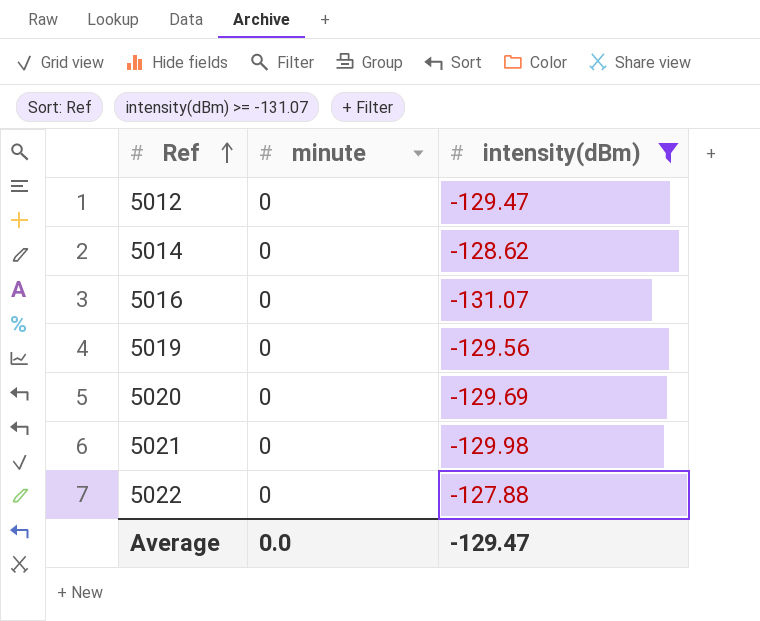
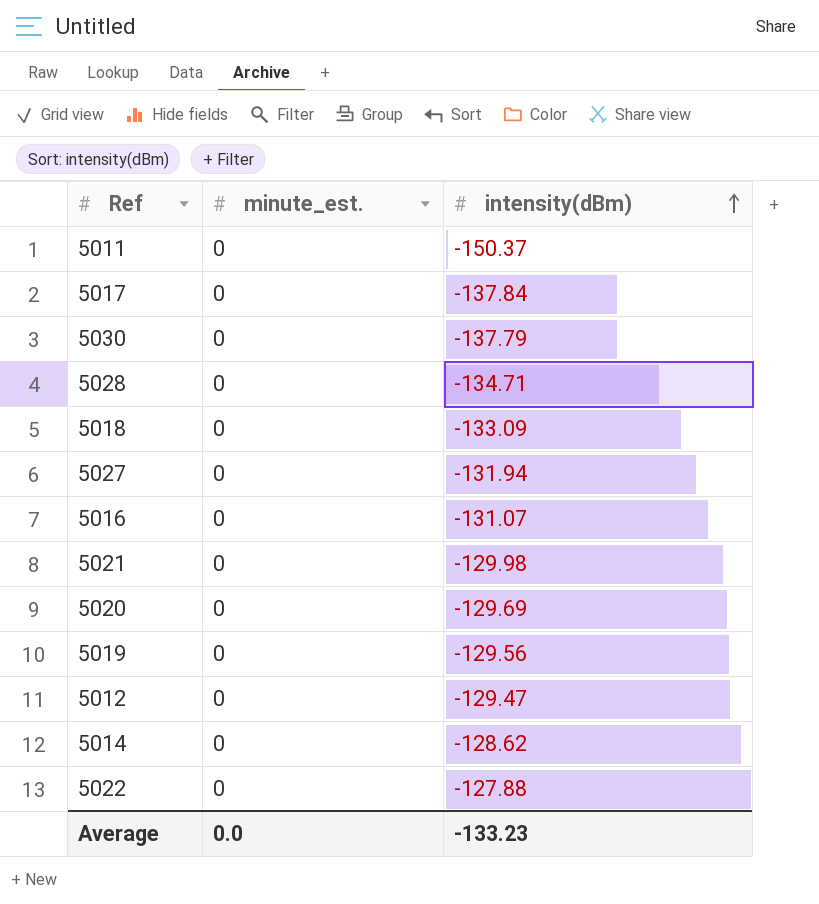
filter: intensity(dBm) >= -131.07 -> none
row order: Ref ascending -> intensity(dBm) ascending
column name: minute -> minute_est.
Average | intensity(dBm): -129.47 -> -133.23

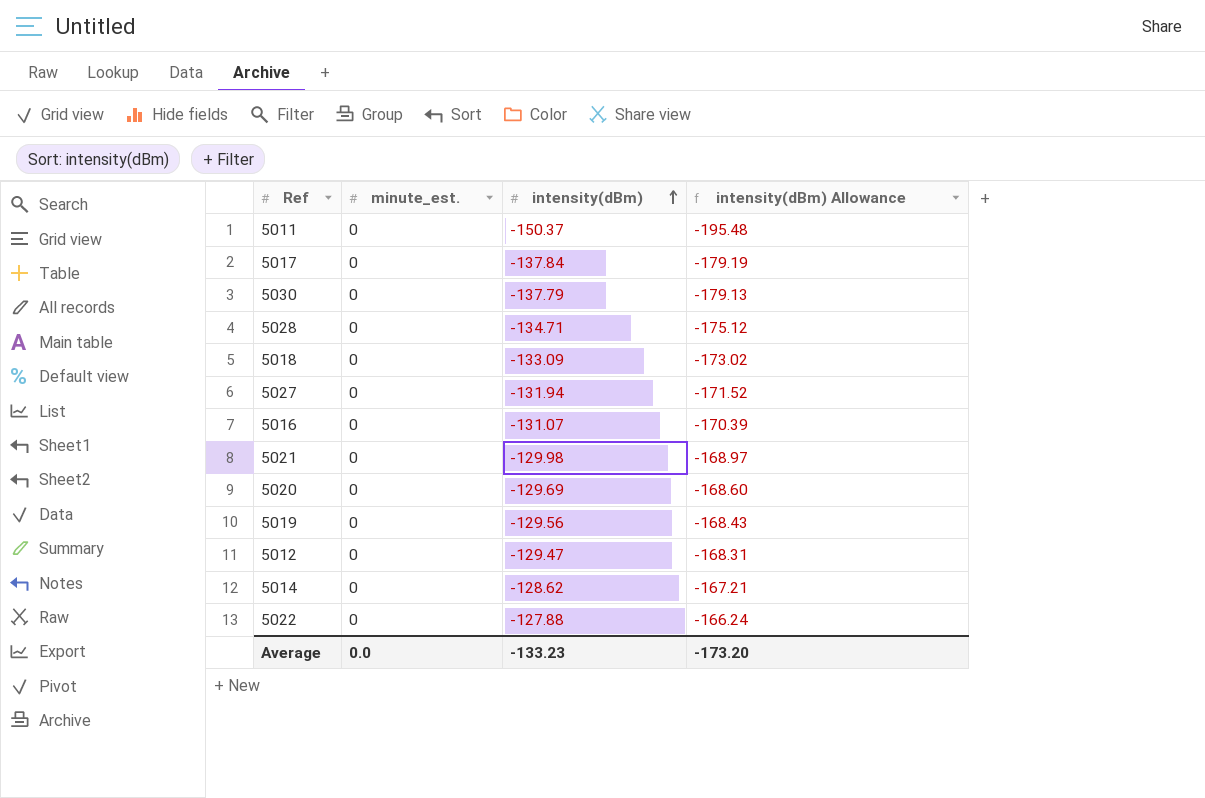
column intensity(dBm) Allowance | formula: none -> [intensity(dBm)] * 1.3

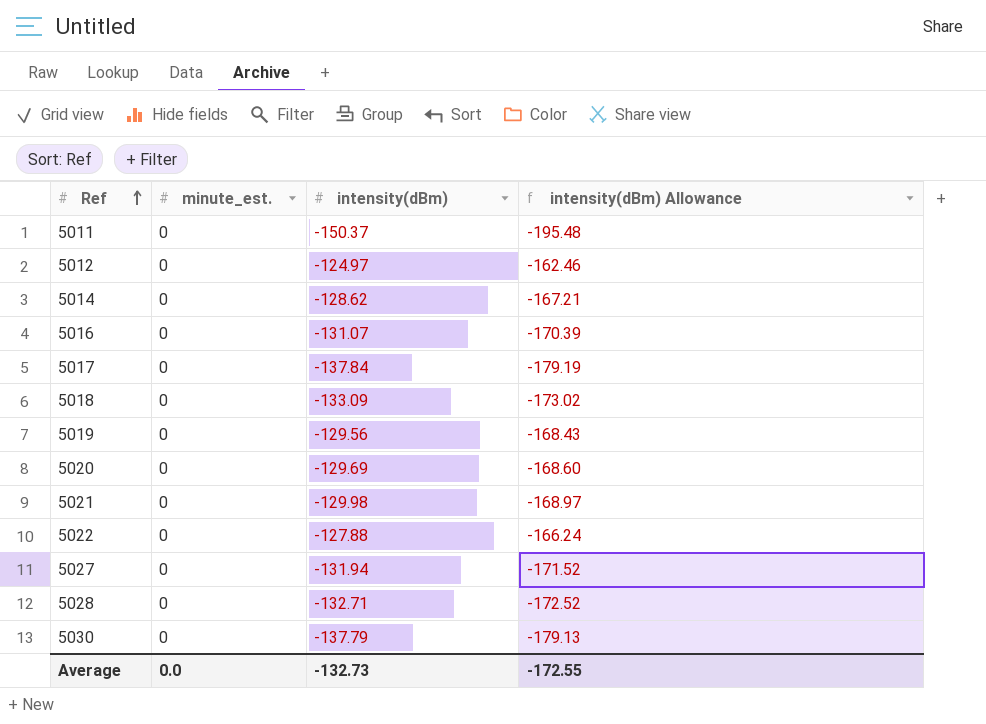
row order: intensity(dBm) ascending -> Ref ascending
5012 | intensity(dBm): -129.47 -> -124.97
5012 | intensity(dBm) Allowance: -168.31 -> -162.46
5028 | intensity(dBm): -134.71 -> -132.71
5028 | intensity(dBm) Allowance: -175.12 -> -172.52
Average | intensity(dBm): -133.23 -> -132.73
Average | intensity(dBm) Allowance: -173.20 -> -172.55

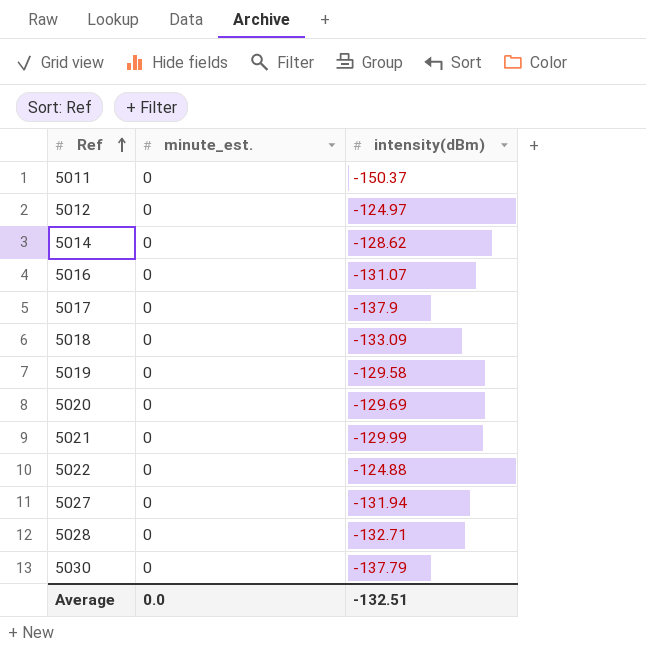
column intensity(dBm) Allowance | formula: [intensity(dBm)] * 1.3 -> none
5017 | intensity(dBm): -137.84 -> -137.9
5019 | intensity(dBm): -129.56 -> -129.58
5021 | intensity(dBm): -129.98 -> -129.99
5022 | intensity(dBm): -127.88 -> -124.88
Average | intensity(dBm): -132.73 -> -132.51

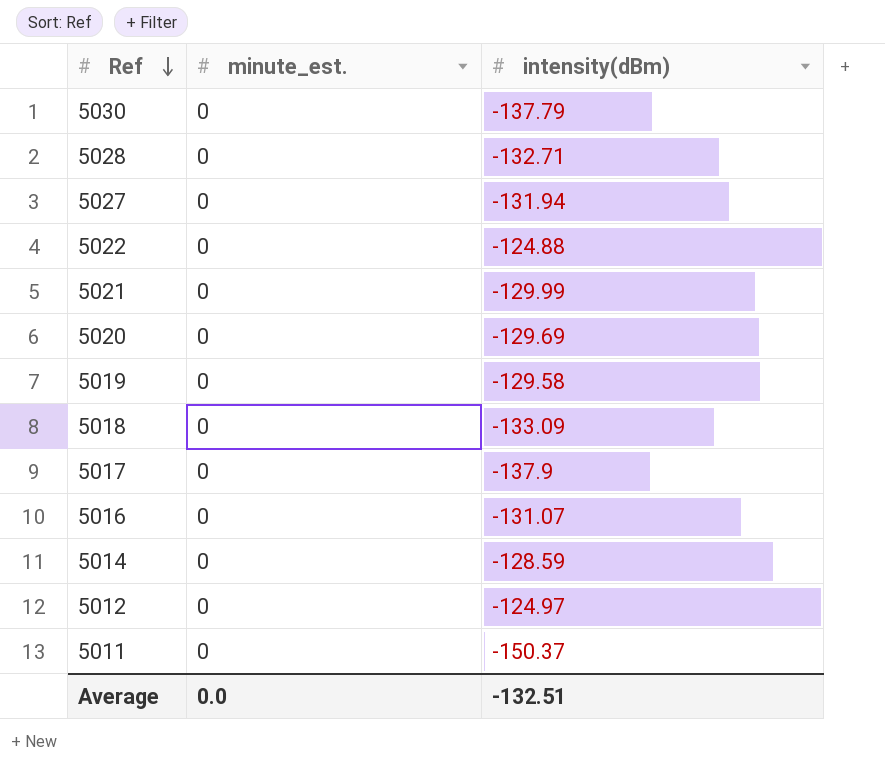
row order: Ref ascending -> Ref descending
5014 | intensity(dBm): -128.62 -> -128.59

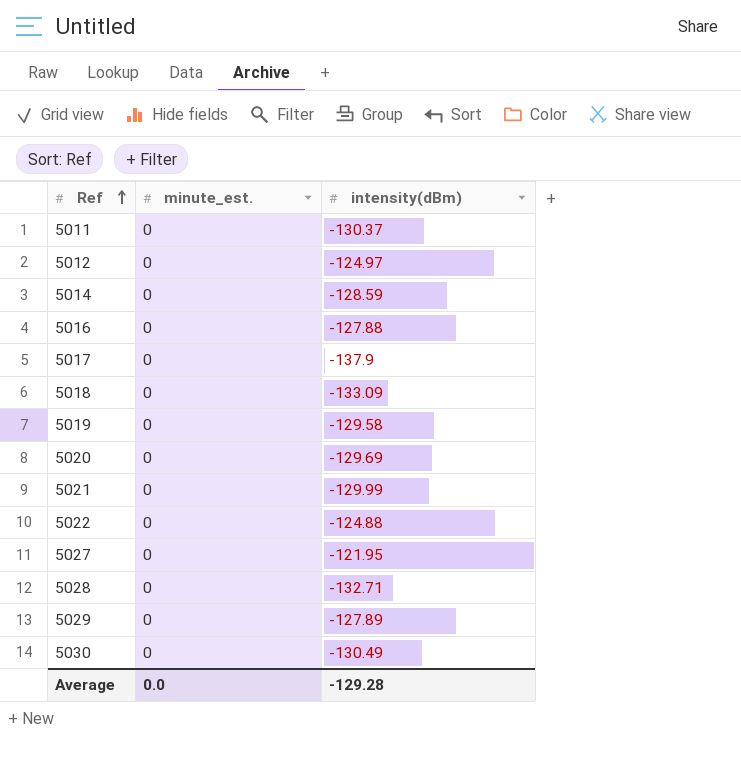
row order: Ref descending -> Ref ascending
5011 | intensity(dBm): -150.37 -> -130.37
5016 | intensity(dBm): -131.07 -> -127.88
5027 | intensity(dBm): -131.94 -> -121.95
row 5029: none -> 0 | -127.89
5030 | intensity(dBm): -137.79 -> -130.49
Average | intensity(dBm): -132.51 -> -129.28

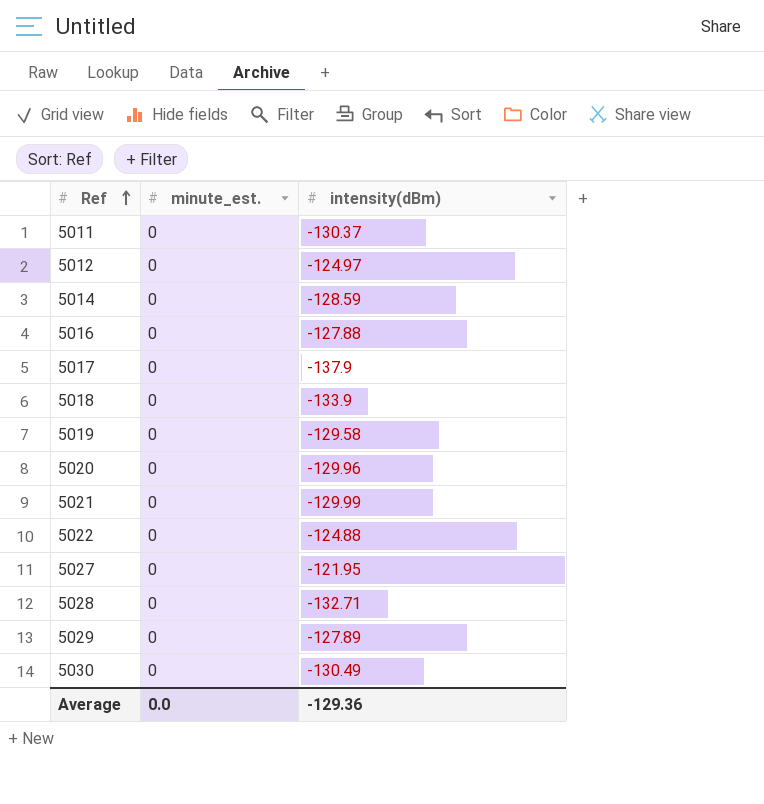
5018 | intensity(dBm): -133.09 -> -133.9
5020 | intensity(dBm): -129.69 -> -129.96
Average | intensity(dBm): -129.28 -> -129.36

